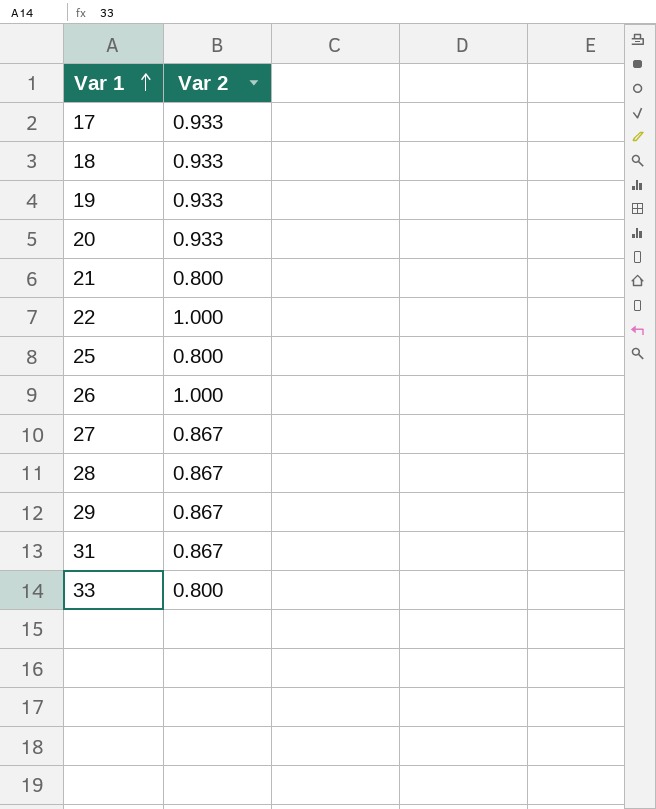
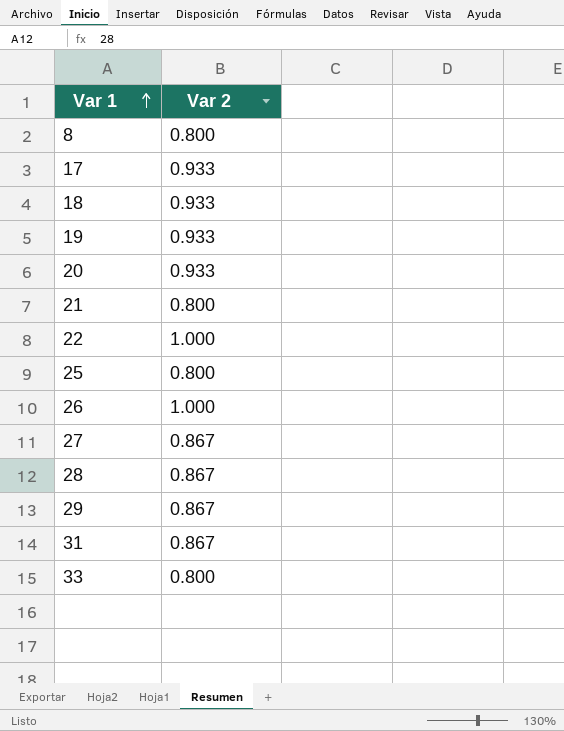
row 8: none -> 0.800

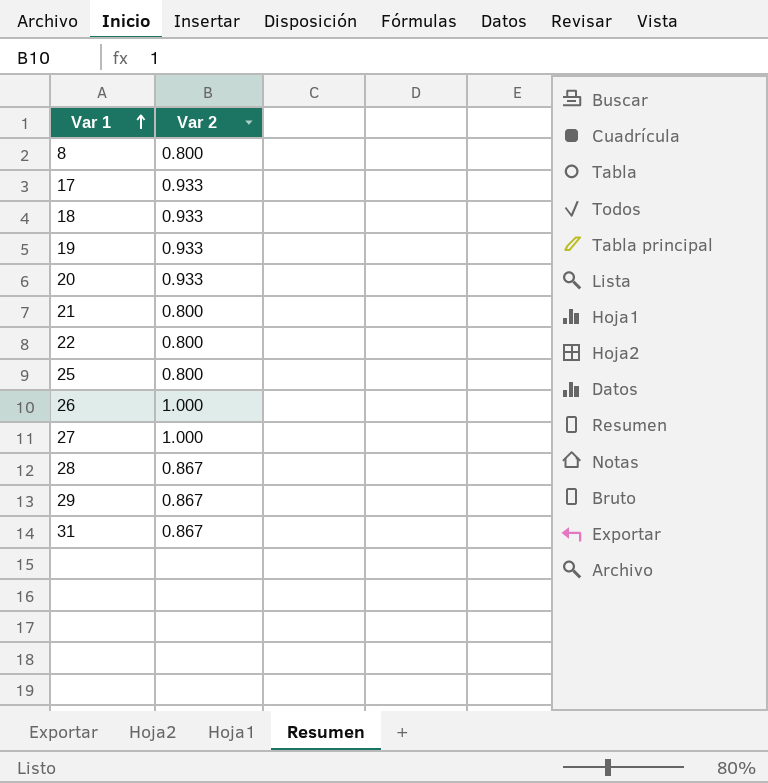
row 33: 0.800 -> none
22 | Var 2: 1.000 -> 0.800
27 | Var 2: 0.867 -> 1.000

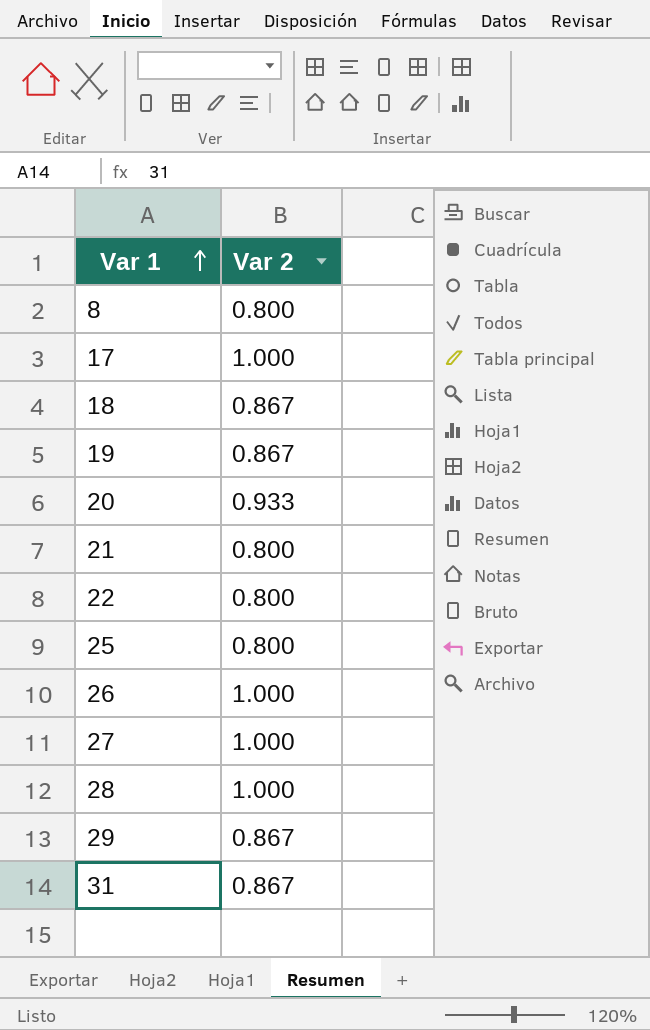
17 | Var 2: 0.933 -> 1.000
18 | Var 2: 0.933 -> 0.867
19 | Var 2: 0.933 -> 0.867
28 | Var 2: 0.867 -> 1.000

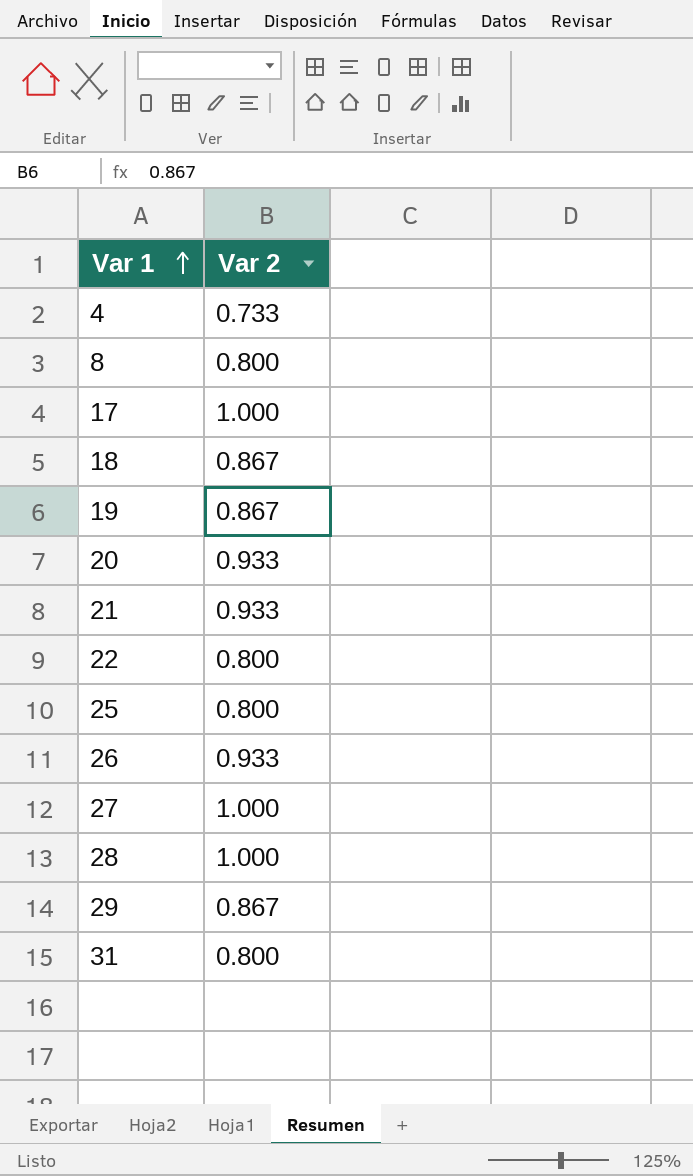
row 4: none -> 0.733
21 | Var 2: 0.800 -> 0.933
26 | Var 2: 1.000 -> 0.933
31 | Var 2: 0.867 -> 0.800

